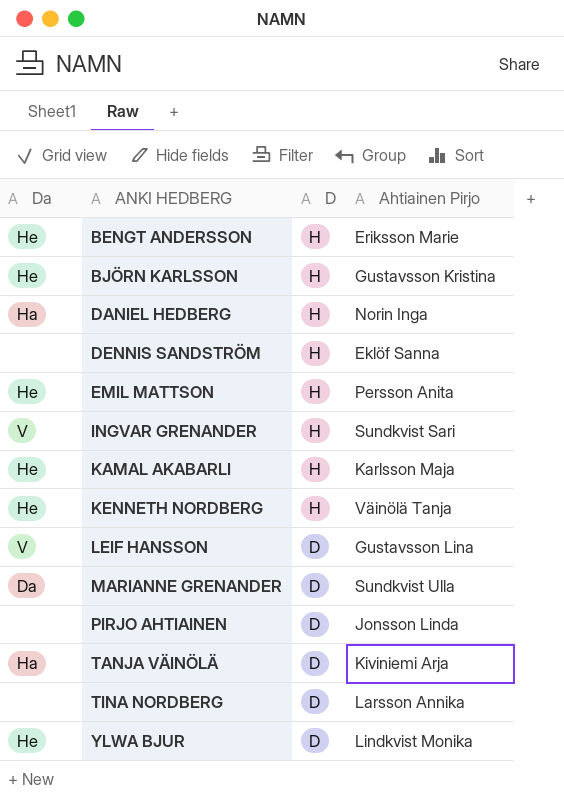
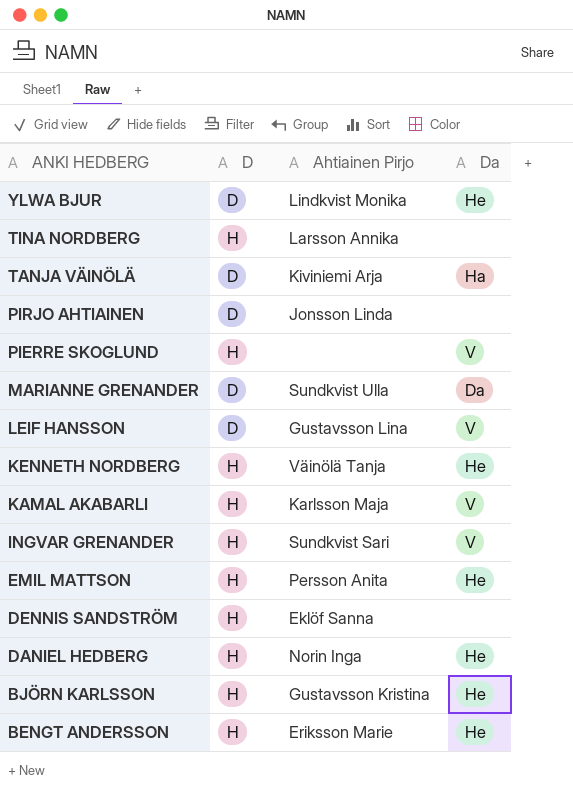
row order: ANKI HEDBERG ascending -> ANKI HEDBERG descending
column Da | position: 1 -> 4
TINA NORDBERG | D: D -> H
row PIERRE SKOGLUND: none -> H | none | V
KAMAL AKABARLI | Da: He -> V
DANIEL HEDBERG | Da: Ha -> He

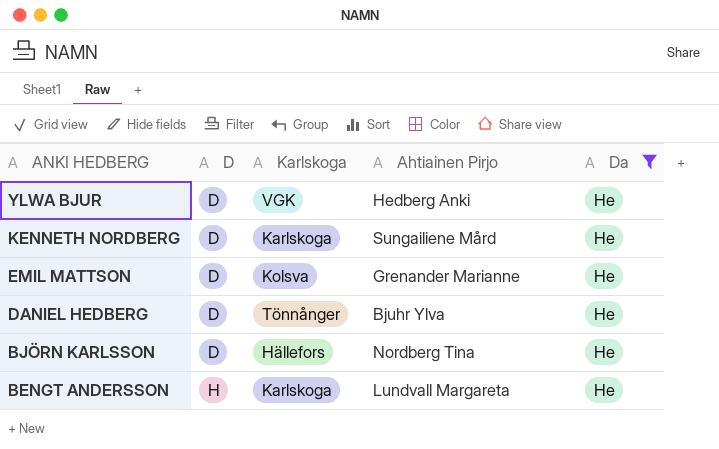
filter: none -> Da = He
column Karlskoga | position: none -> 3
YLWA BJUR | Ahtiainen Pirjo: Lindkvist Monika -> Hedberg Anki
KENNETH NORDBERG | D: H -> D
KENNETH NORDBERG | Ahtiainen Pirjo: Väinölä Tanja -> Sungailiene Mård
EMIL MATTSON | D: H -> D
EMIL MATTSON | Ahtiainen Pirjo: Persson Anita -> Grenander Marianne
DANIEL HEDBERG | D: H -> D
DANIEL HEDBERG | Ahtiainen Pirjo: Norin Inga -> Bjuhr Ylva
BJÖRN KARLSSON | D: H -> D
BJÖRN KARLSSON | Ahtiainen Pirjo: Gustavsson Kristina -> Nordberg Tina
BENGT ANDERSSON | Ahtiainen Pirjo: Eriksson Marie -> Lundvall Margareta

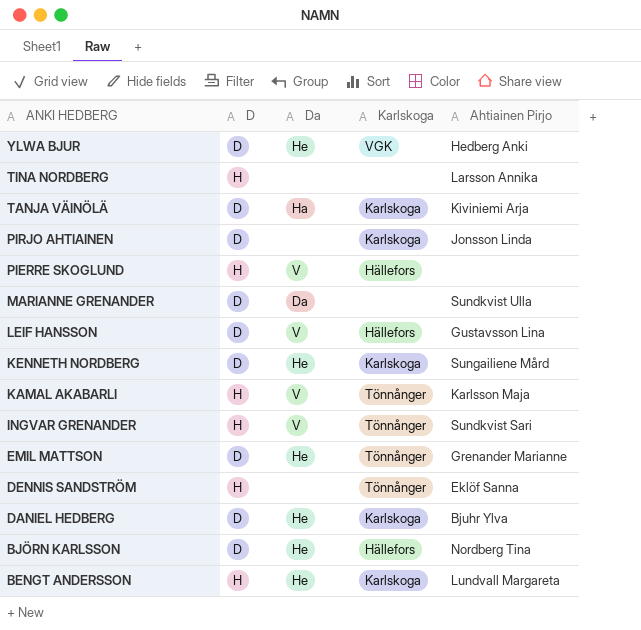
filter: Da = He -> none
column Da | position: 5 -> 3
EMIL MATTSON | Karlskoga: Kolsva -> Tönnånger
DANIEL HEDBERG | Karlskoga: Tönnånger -> Karlskoga

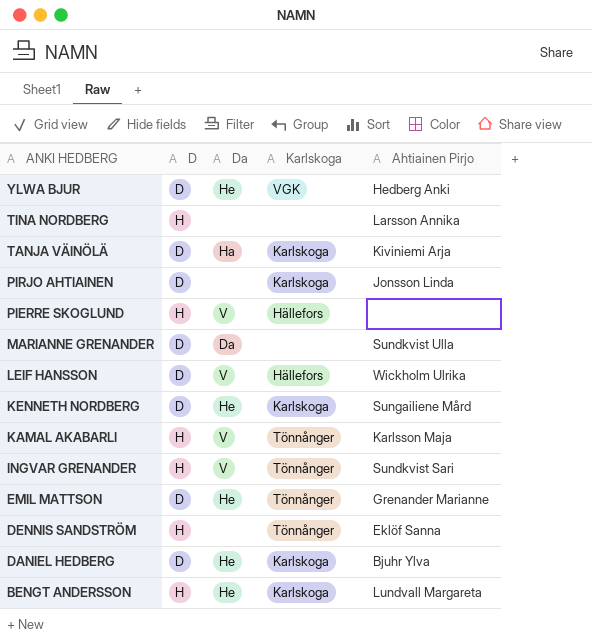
row BJÖRN KARLSSON: D | He | Hällefors | Nordberg Tina -> none
LEIF HANSSON | Ahtiainen Pirjo: Gustavsson Lina -> Wickholm Ulrika

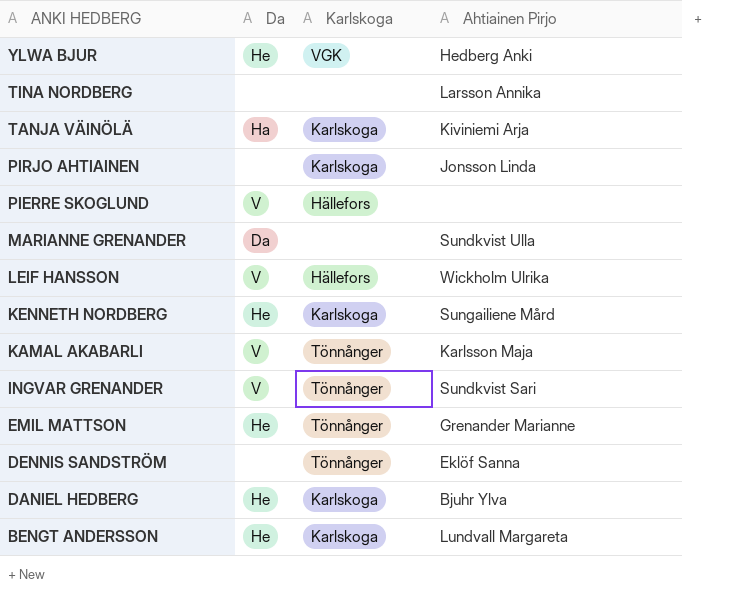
column D | position: 2 -> none

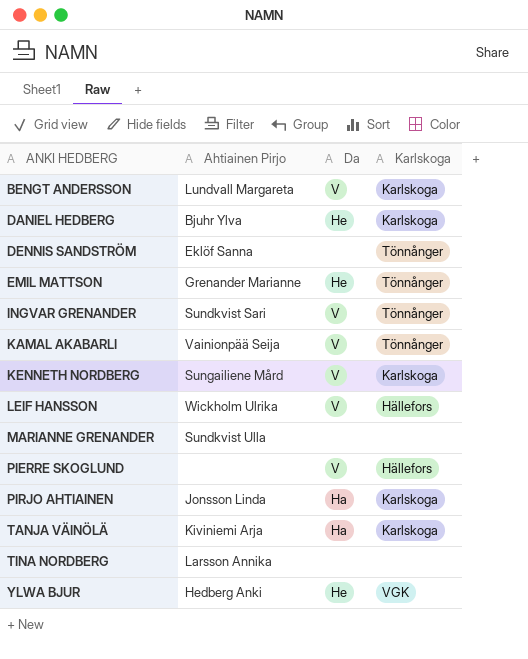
row order: ANKI HEDBERG descending -> ANKI HEDBERG ascending
column Ahtiainen Pirjo | position: 4 -> 2
BENGT ANDERSSON | Da: He -> V
KAMAL AKABARLI | Ahtiainen Pirjo: Karlsson Maja -> Vainionpää Seija
KENNETH NORDBERG | Da: He -> V
MARIANNE GRENANDER | Da: Da -> none
PIRJO AHTIAINEN | Da: none -> Ha

